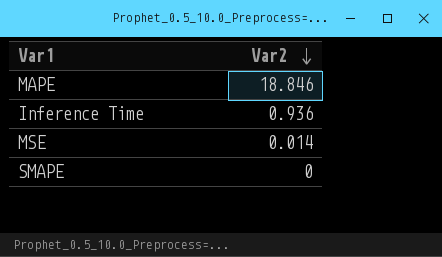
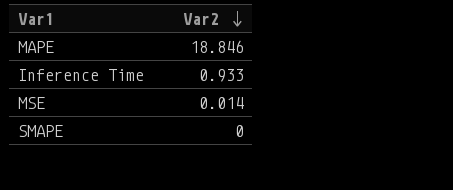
Inference Time | Var2: 0.936 -> 0.933

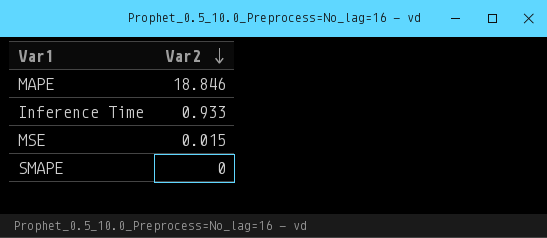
MSE | Var2: 0.014 -> 0.015

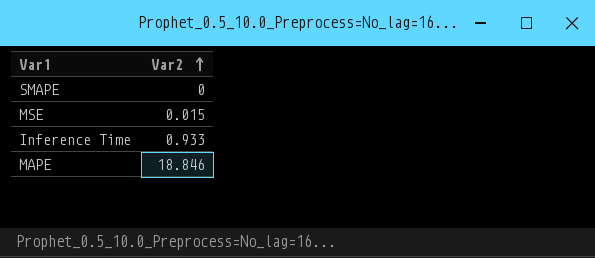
row order: Var2 descending -> Var2 ascending

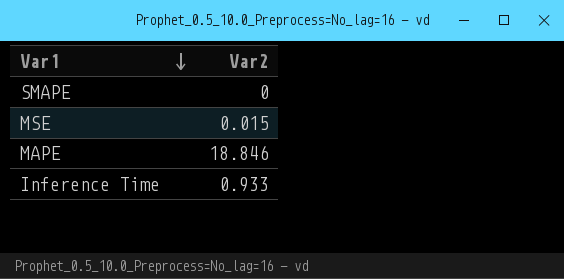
row order: Var2 ascending -> Var1 descending

